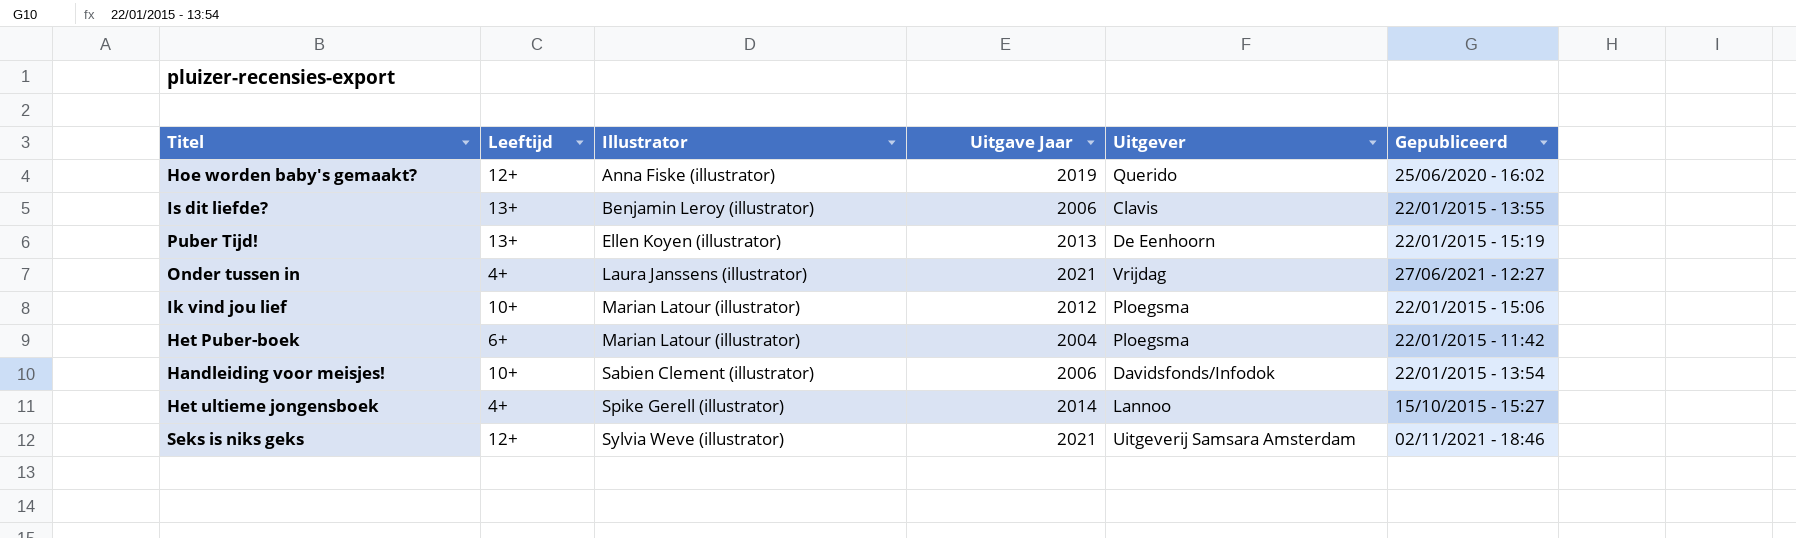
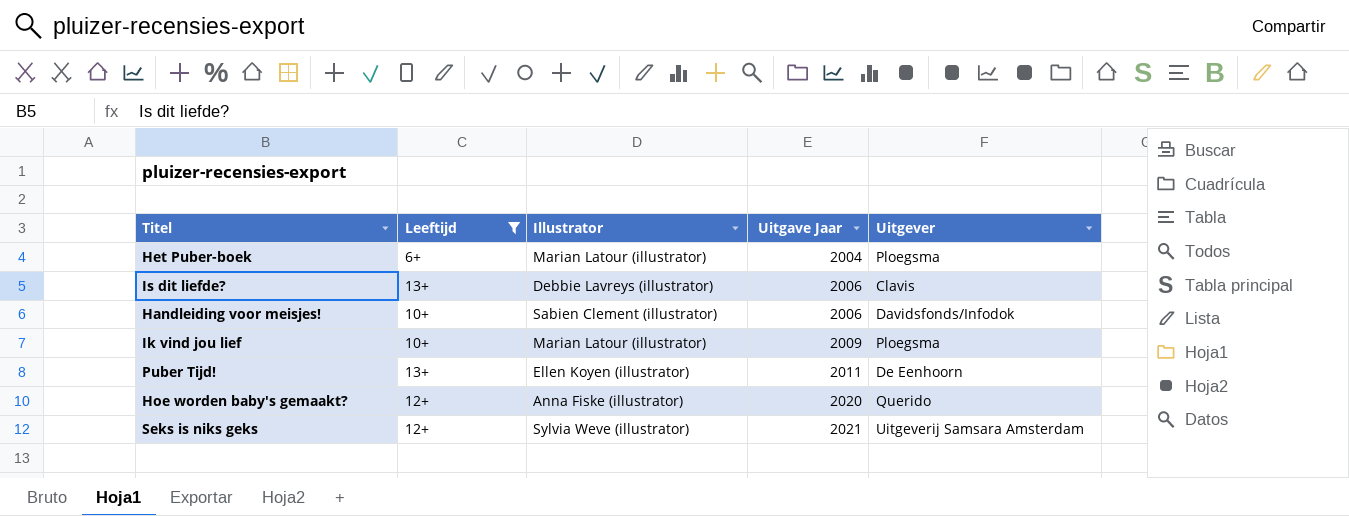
filter: none -> Leeftijd != 4+
row order: Illustrator ascending -> Uitgave Jaar ascending
column Gepubliceerd | position: 6 -> none
Is dit liefde? | Illustrator: Benjamin Leroy (illustrator) -> Debbie Lavreys (illustrator)
Ik vind jou lief | Uitgave Jaar: 2012 -> 2009
Puber Tijd! | Uitgave Jaar: 2013 -> 2011
Hoe worden baby's gemaakt? | Uitgave Jaar: 2019 -> 2020

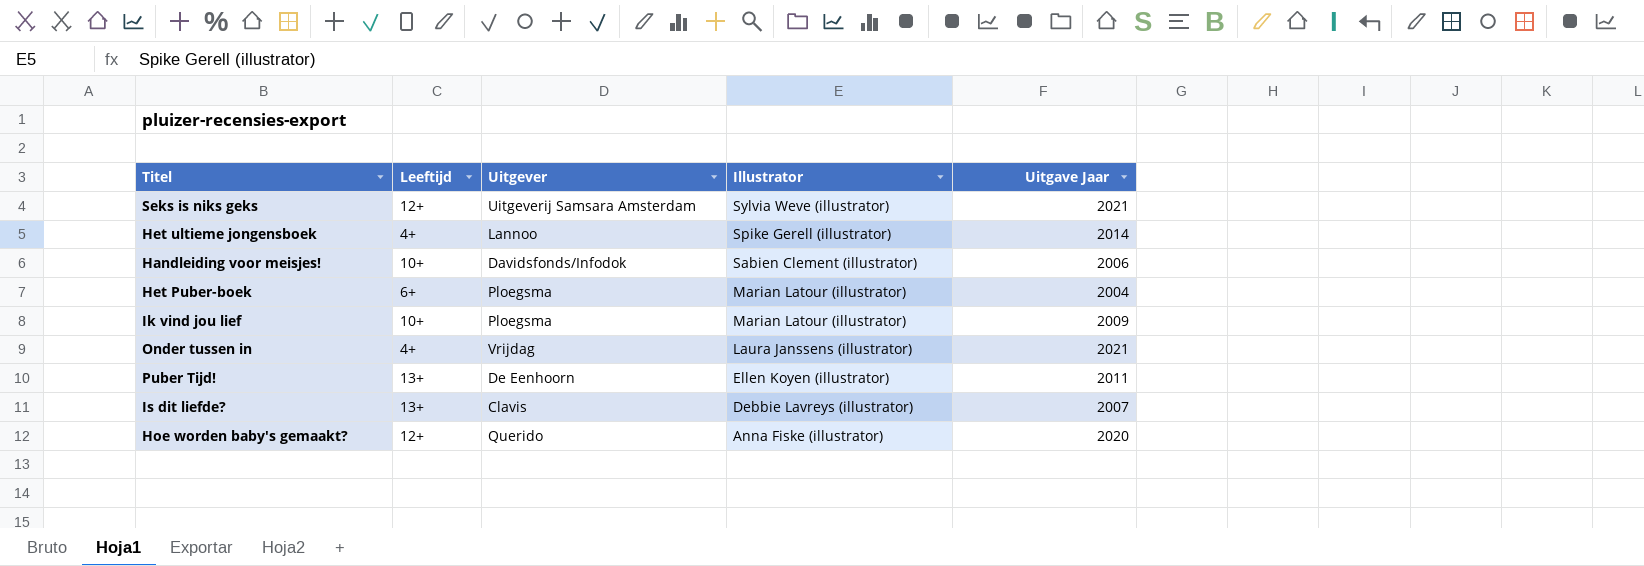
filter: Leeftijd != 4+ -> none
row order: Uitgave Jaar ascending -> Illustrator descending
column Uitgever | position: 5 -> 3
Is dit liefde? | Uitgave Jaar: 2006 -> 2007

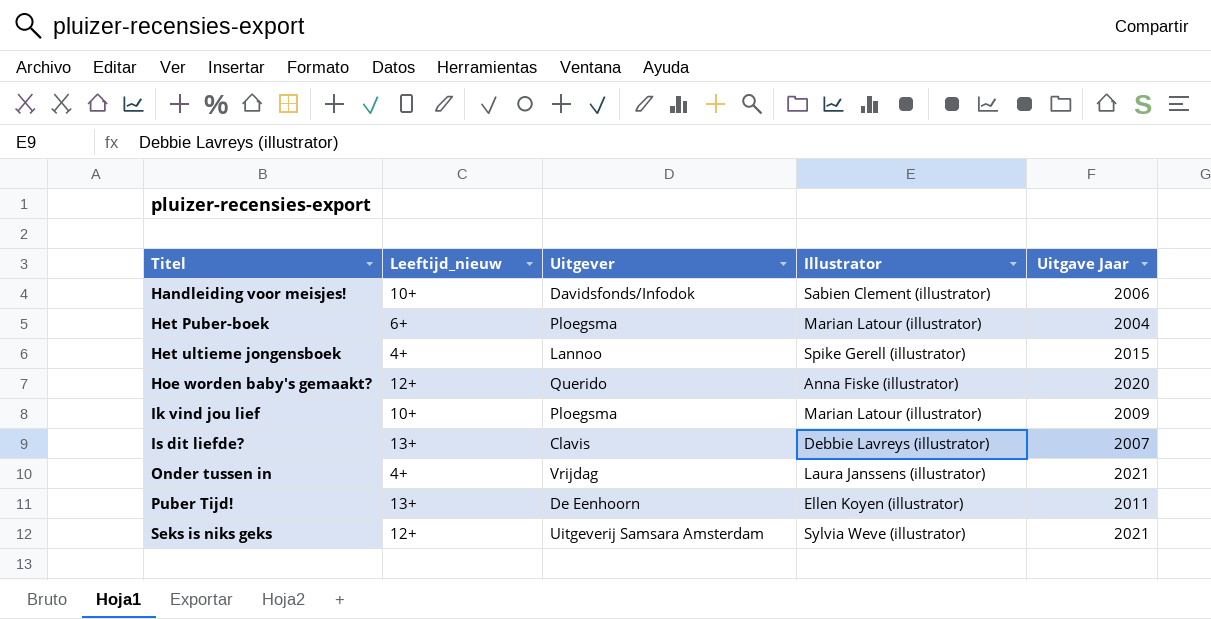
row order: Illustrator descending -> Titel ascending
column name: Leeftijd -> Leeftijd_nieuw
Het ultieme jongensboek | Uitgave Jaar: 2014 -> 2015

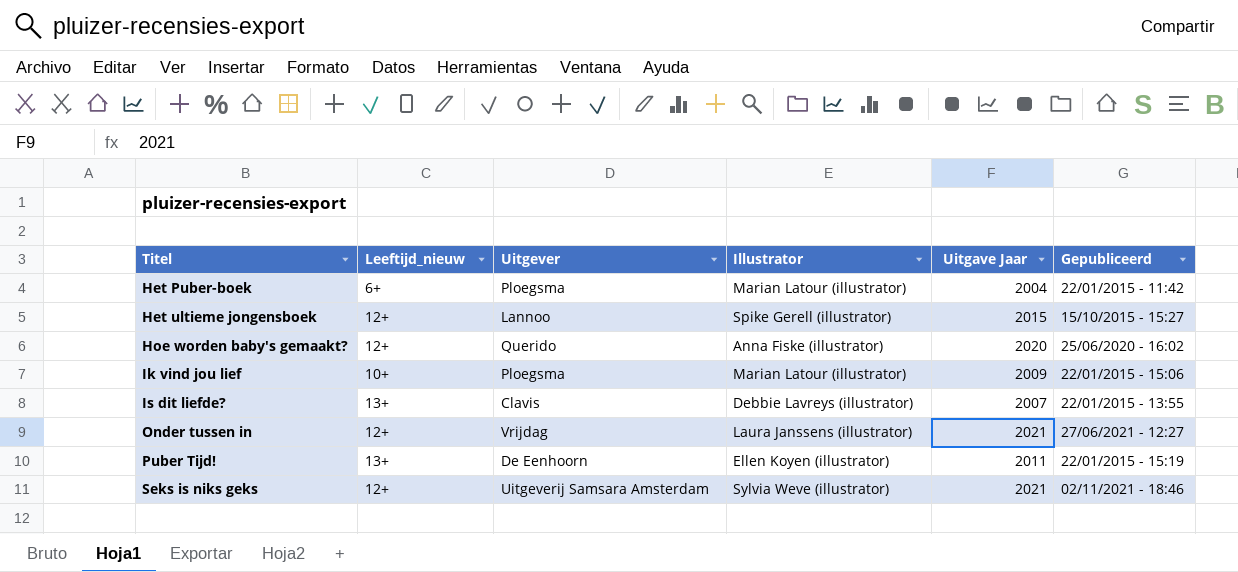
column Gepubliceerd | position: none -> 6
row Handleiding voor meisjes!: 10+ | Davidsfonds/Infodok | Sabien Clement (illustrator) | 2006 -> none
Het ultieme jongensboek | Leeftijd_nieuw: 4+ -> 12+
Onder tussen in | Leeftijd_nieuw: 4+ -> 12+

